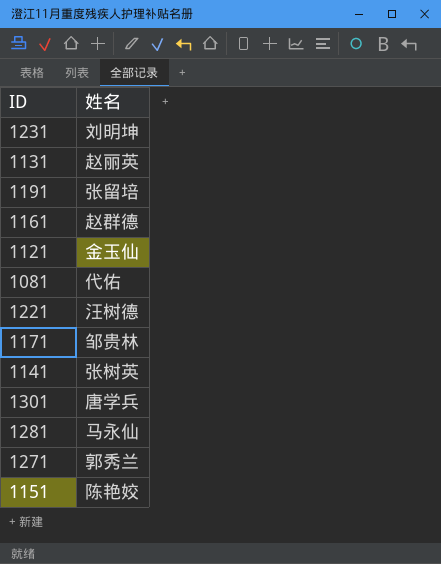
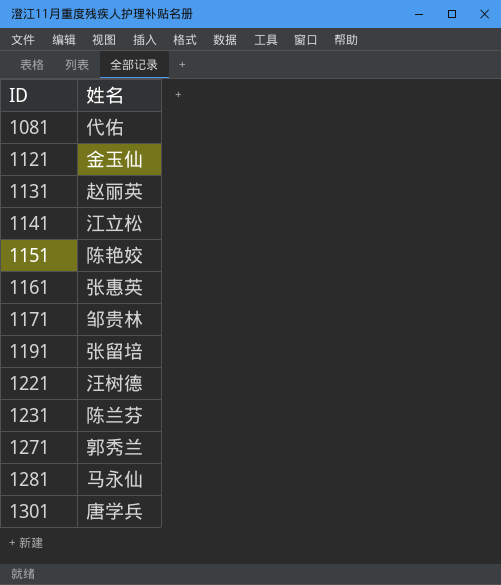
row order: none -> ID ascending
1141 | 姓名: 张树英 -> 江立松
1161 | 姓名: 赵群德 -> 张惠英
1231 | 姓名: 刘明坤 -> 陈兰芬

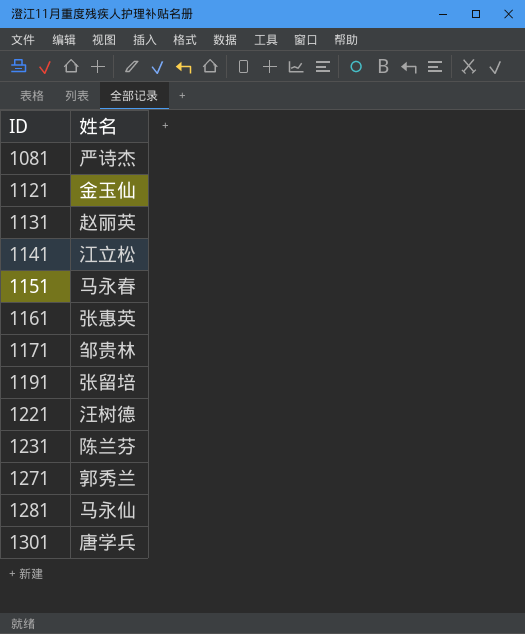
1081 | 姓名: 代佑 -> 严诗杰
1151 | 姓名: 陈艳姣 -> 马永春

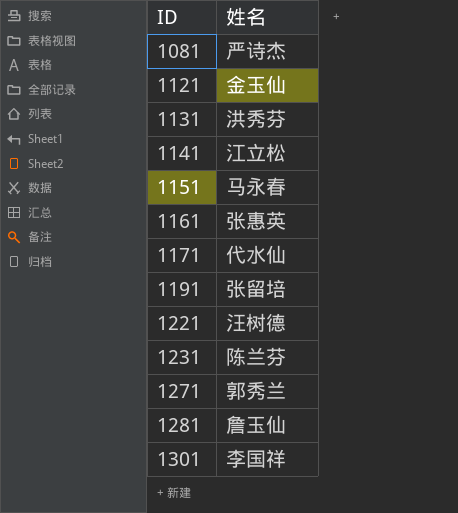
1131 | 姓名: 赵丽英 -> 洪秀芬
1171 | 姓名: 邹贵林 -> 代水仙
1281 | 姓名: 马永仙 -> 詹玉仙
1301 | 姓名: 唐学兵 -> 李国祥

